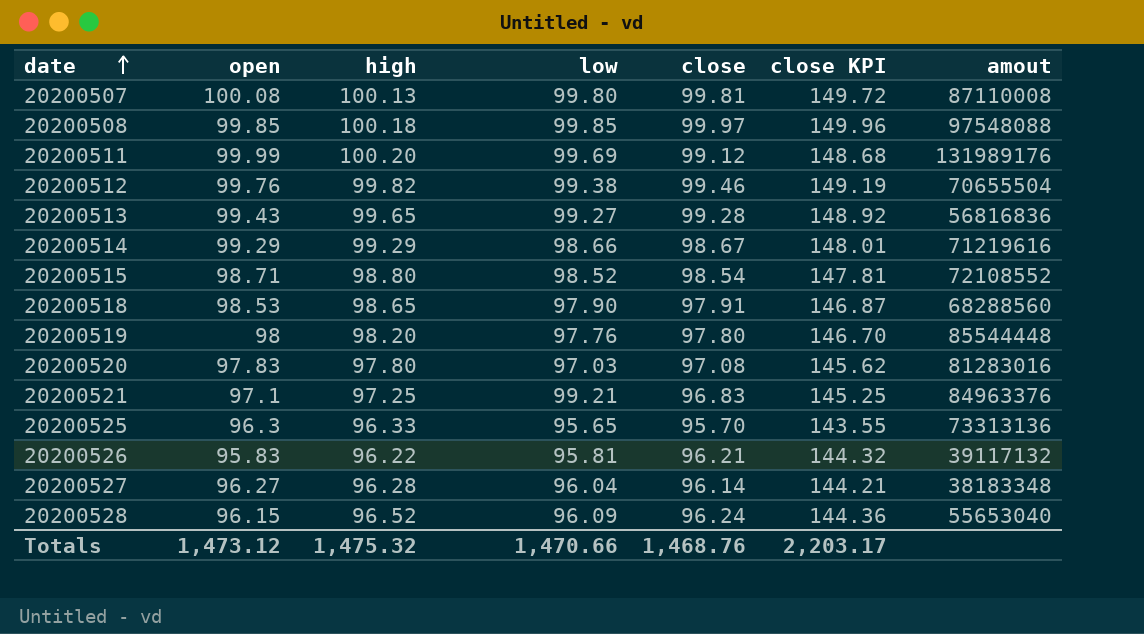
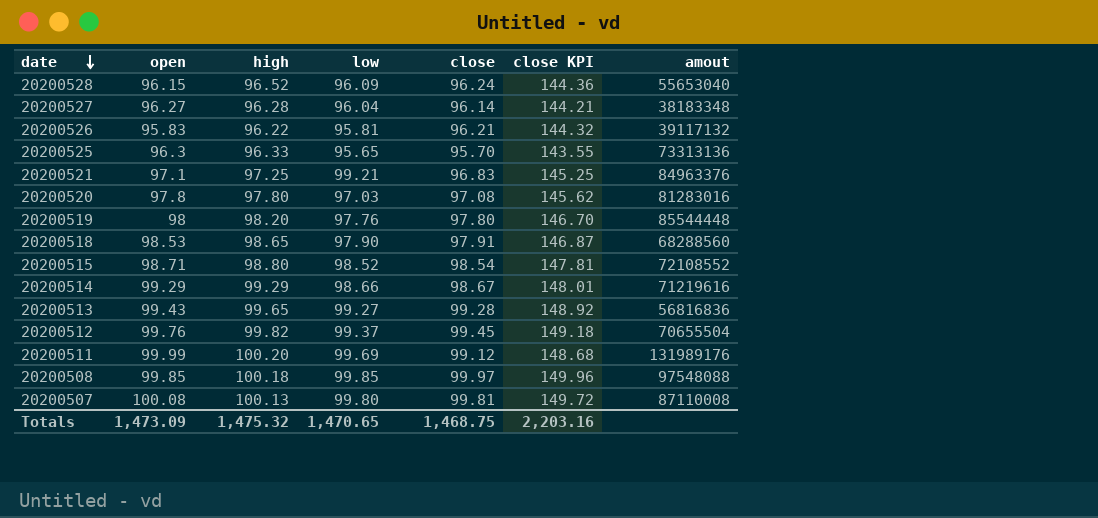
row order: date ascending -> date descending
20200520 | open: 97.83 -> 97.8
20200512 | low: 99.38 -> 99.37
20200512 | close: 99.46 -> 99.45
20200512 | close KPI: 149.19 -> 149.18
Totals | open: 1,473.12 -> 1,473.09
Totals | low: 1,470.66 -> 1,470.65
Totals | close: 1,468.76 -> 1,468.75
Totals | close KPI: 2,203.17 -> 2,203.16

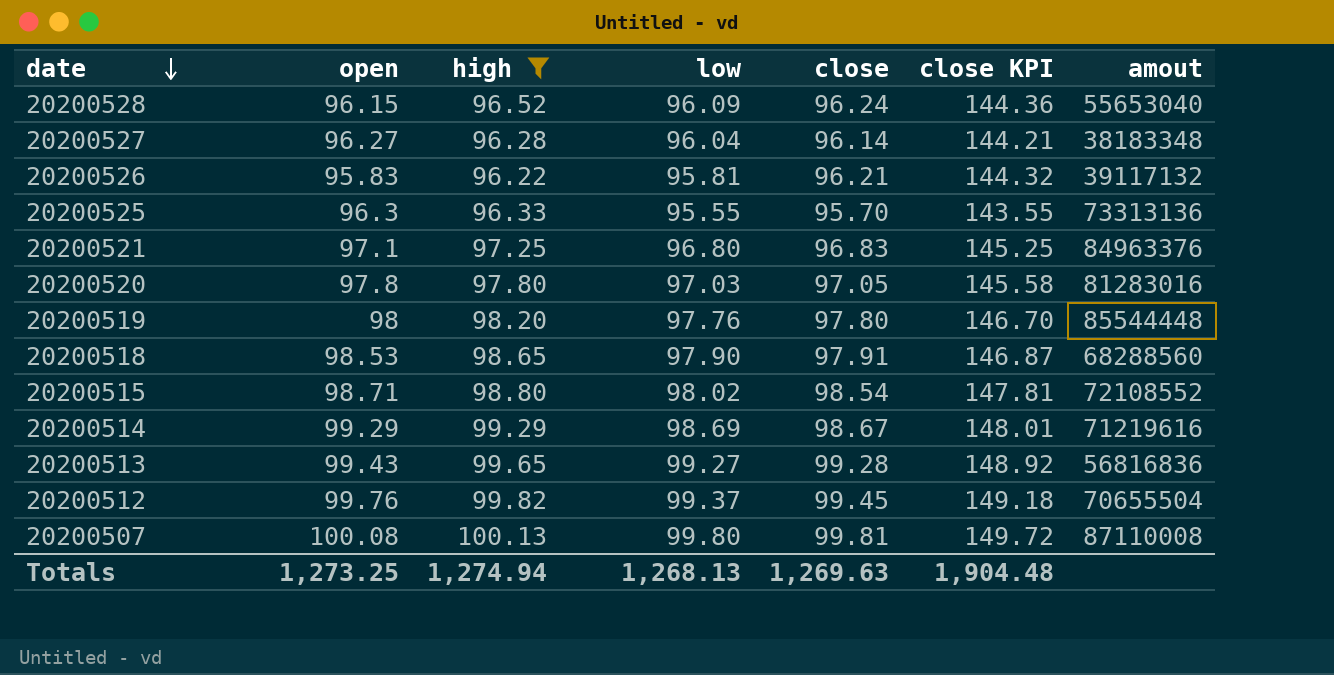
filter: none -> high <= 100.13
20200525 | low: 95.65 -> 95.55
20200521 | low: 99.21 -> 96.80
20200520 | close: 97.08 -> 97.05
20200520 | close KPI: 145.62 -> 145.58
20200515 | low: 98.52 -> 98.02
20200514 | low: 98.66 -> 98.69
Totals | open: 1,473.09 -> 1,273.25
Totals | high: 1,475.32 -> 1,274.94
Totals | low: 1,470.65 -> 1,268.13
Totals | close: 1,468.75 -> 1,269.63
Totals | close KPI: 2,203.16 -> 1,904.48

